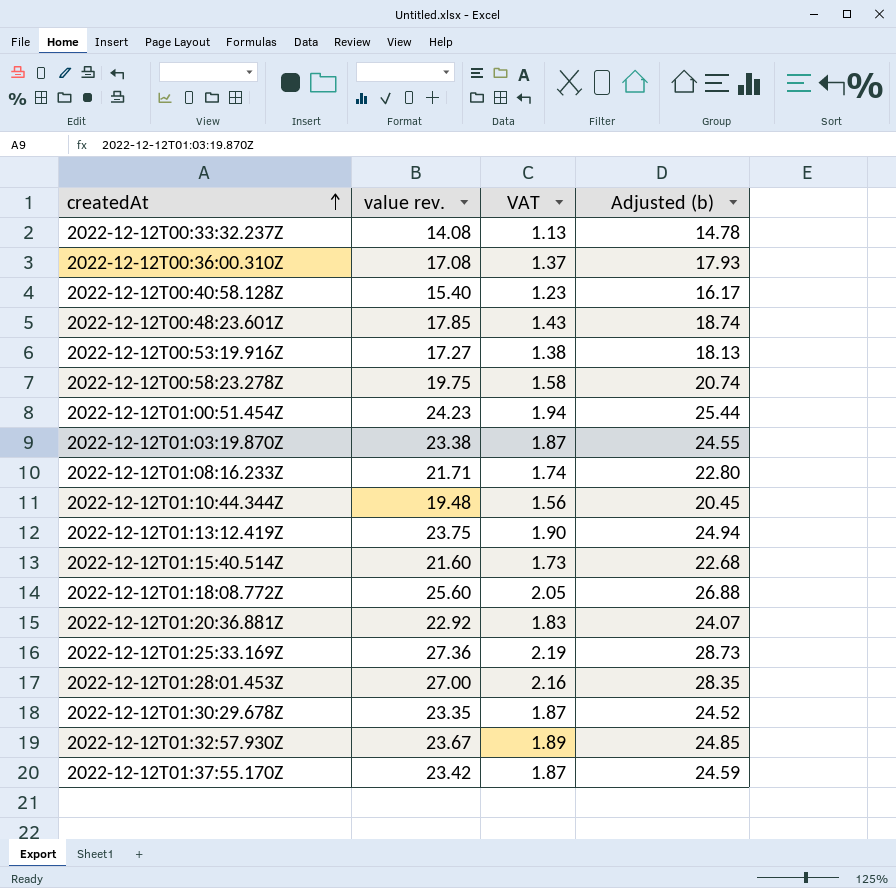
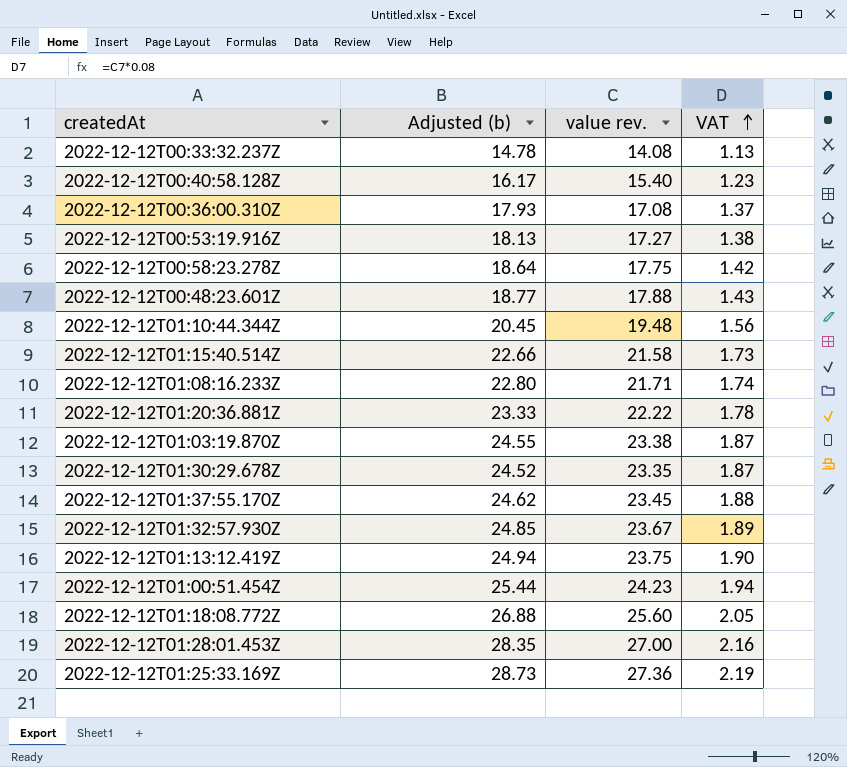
row order: createdAt ascending -> VAT ascending
column Adjusted (b) | position: 4 -> 2
2022-12-12T00:58:23.278Z | Adjusted (b): 20.74 -> 18.64
2022-12-12T00:58:23.278Z | value rev.: 19.75 -> 17.75
2022-12-12T00:58:23.278Z | VAT: 1.58 -> 1.42
2022-12-12T00:48:23.601Z | Adjusted (b): 18.74 -> 18.77
2022-12-12T00:48:23.601Z | value rev.: 17.85 -> 17.88
2022-12-12T01:15:40.514Z | Adjusted (b): 22.68 -> 22.66
2022-12-12T01:15:40.514Z | value rev.: 21.60 -> 21.58
2022-12-12T01:20:36.881Z | Adjusted (b): 24.07 -> 23.33
2022-12-12T01:20:36.881Z | value rev.: 22.92 -> 22.22
2022-12-12T01:20:36.881Z | VAT: 1.83 -> 1.78
2022-12-12T01:37:55.170Z | Adjusted (b): 24.59 -> 24.62
2022-12-12T01:37:55.170Z | value rev.: 23.42 -> 23.45
2022-12-12T01:37:55.170Z | VAT: 1.87 -> 1.88

